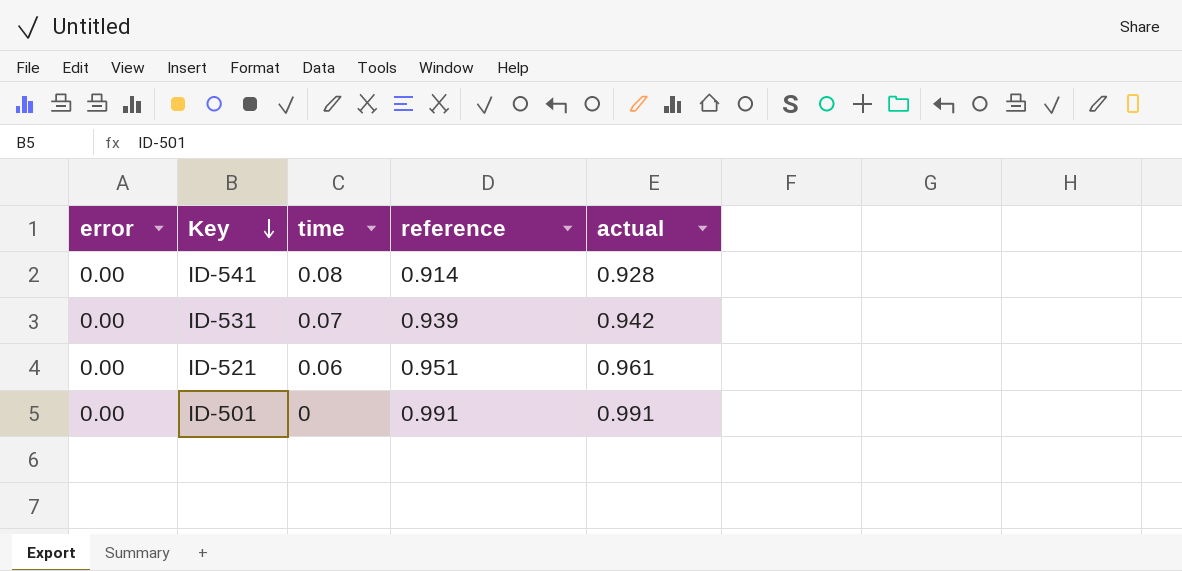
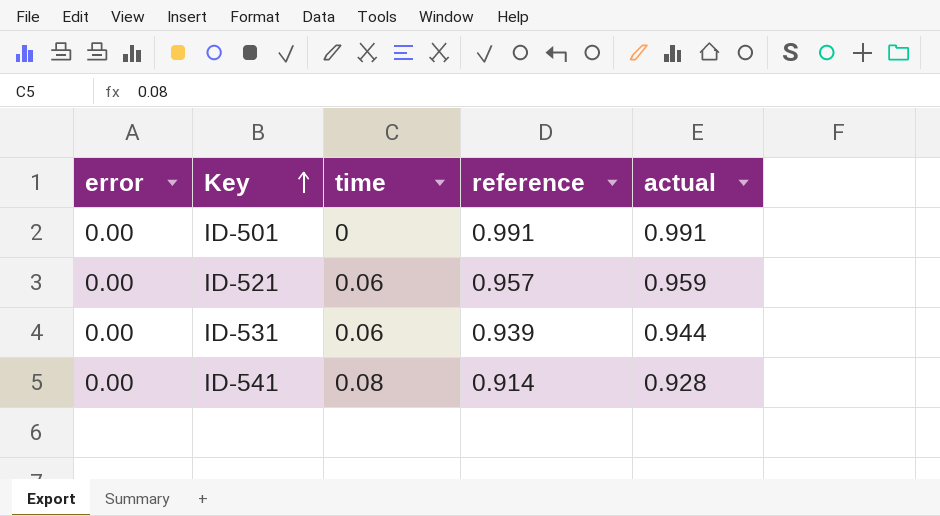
row order: Key descending -> Key ascending
ID-521 | reference: 0.951 -> 0.957
ID-521 | actual: 0.961 -> 0.959
ID-531 | time: 0.07 -> 0.06
ID-531 | actual: 0.942 -> 0.944

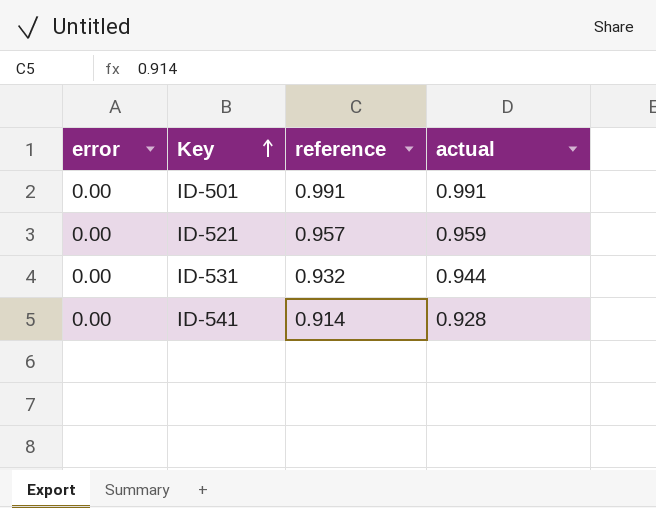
column time | position: 3 -> none
ID-531 | reference: 0.939 -> 0.932

